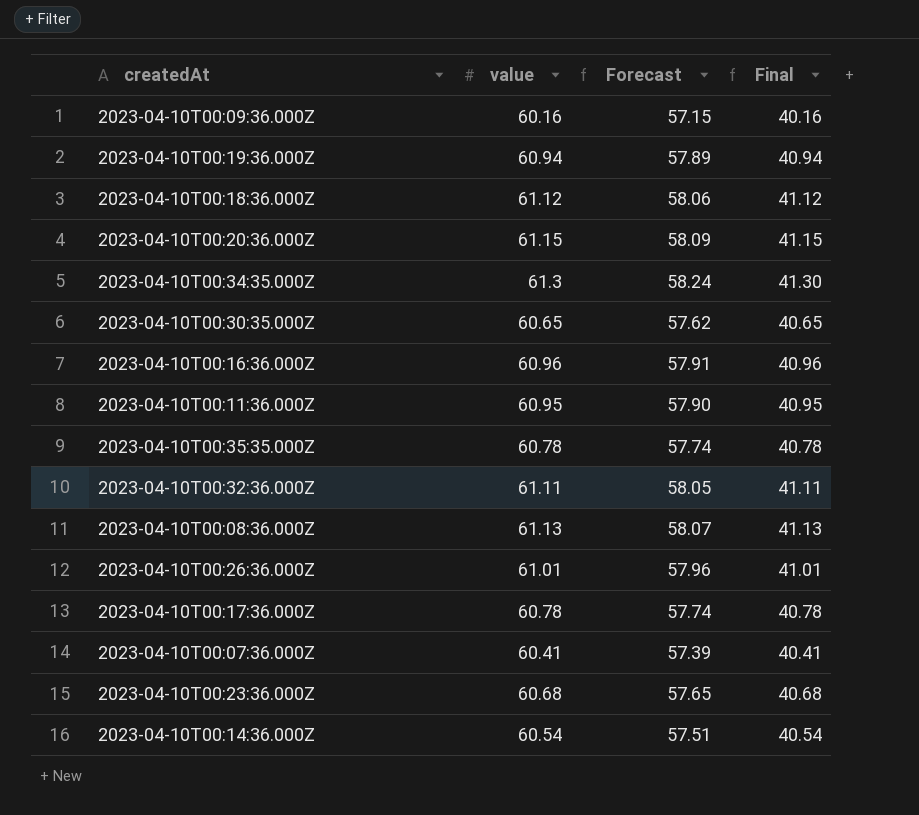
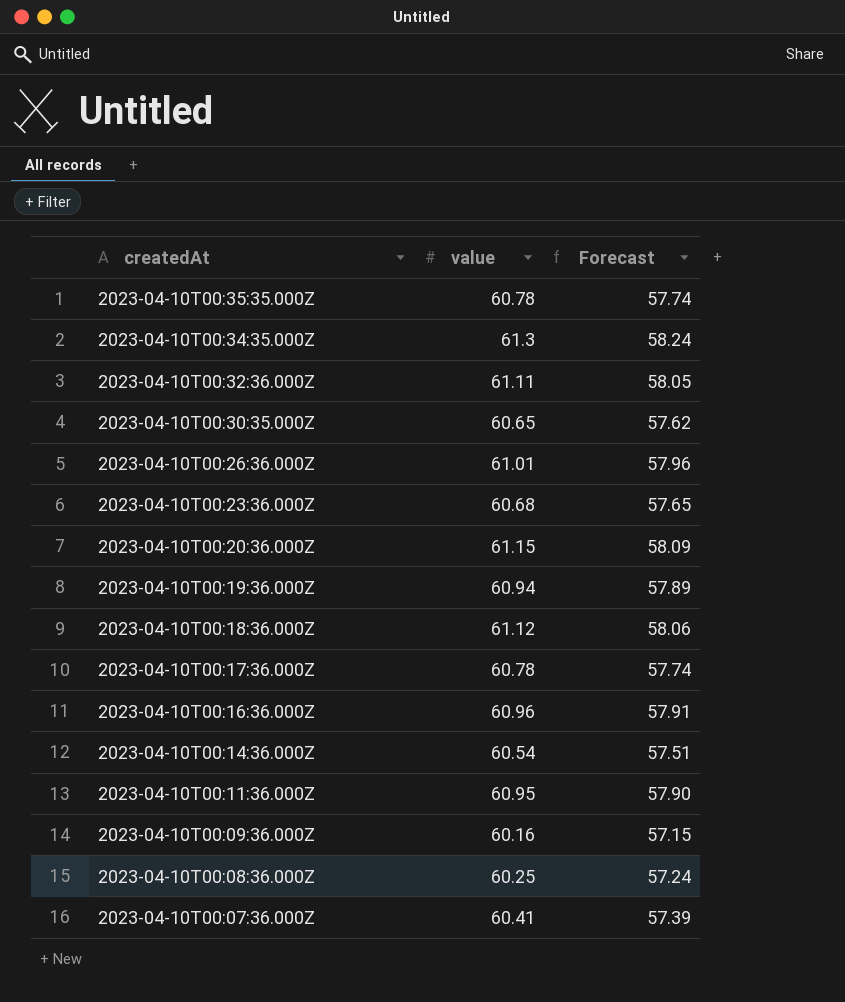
row order: none -> createdAt descending
column Final | formula: [value] - 20 -> none
2023-04-10T00:08:36.000Z | value: 61.13 -> 60.25
2023-04-10T00:08:36.000Z | Forecast: 58.07 -> 57.24

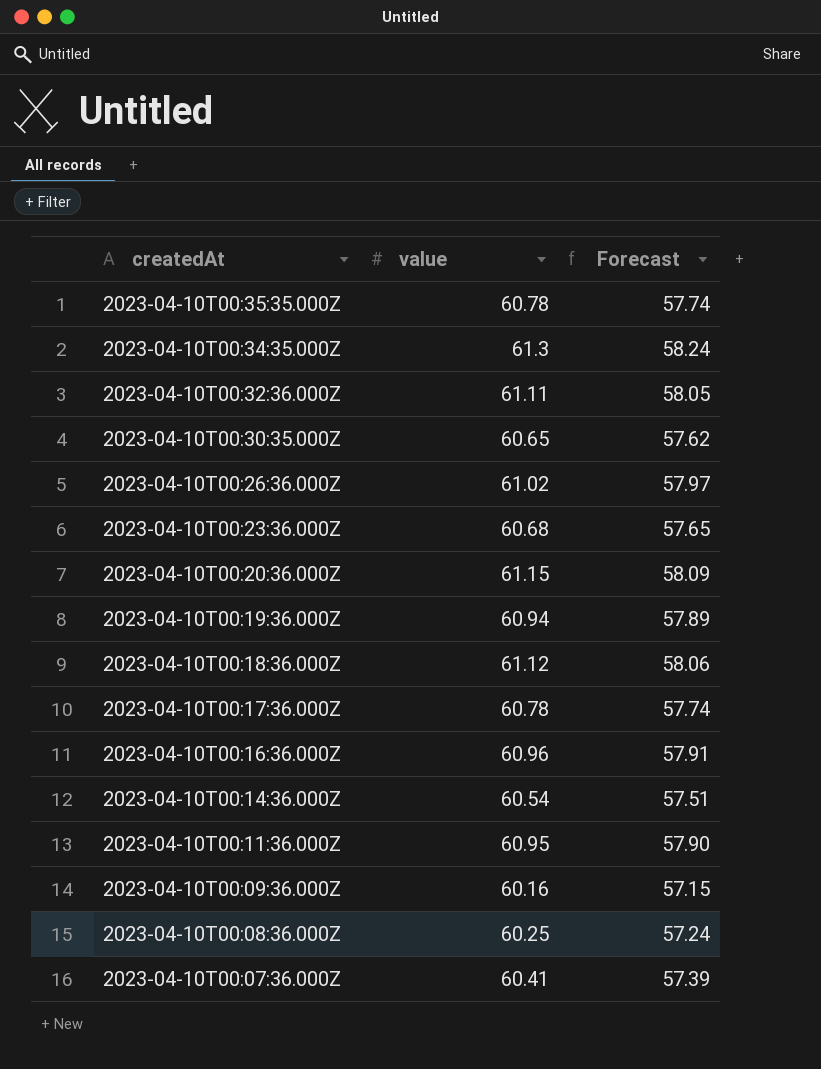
2023-04-10T00:26:36.000Z | value: 61.01 -> 61.02
2023-04-10T00:26:36.000Z | Forecast: 57.96 -> 57.97

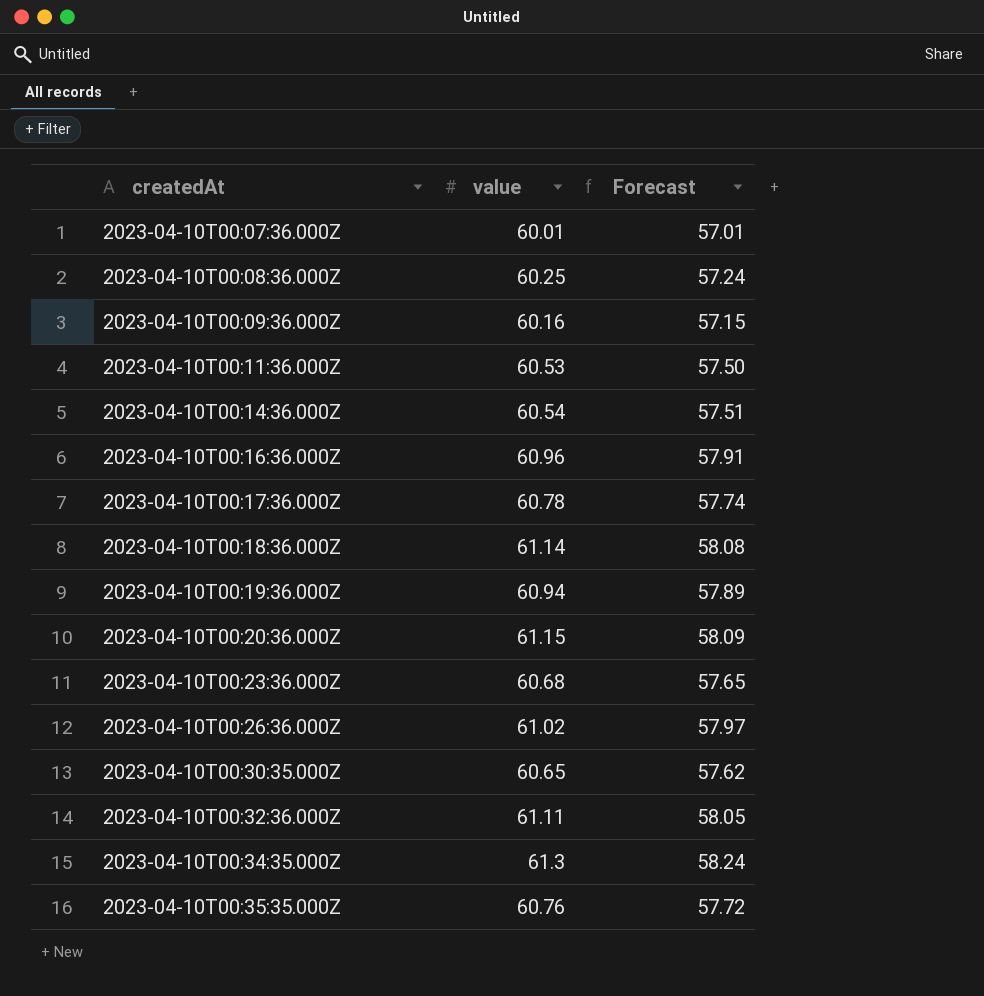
row order: createdAt descending -> createdAt ascending
2023-04-10T00:07:36.000Z | value: 60.41 -> 60.01
2023-04-10T00:07:36.000Z | Forecast: 57.39 -> 57.01
2023-04-10T00:11:36.000Z | value: 60.95 -> 60.53
2023-04-10T00:11:36.000Z | Forecast: 57.90 -> 57.50
2023-04-10T00:18:36.000Z | value: 61.12 -> 61.14
2023-04-10T00:18:36.000Z | Forecast: 58.06 -> 58.08
2023-04-10T00:35:35.000Z | value: 60.78 -> 60.76
2023-04-10T00:35:35.000Z | Forecast: 57.74 -> 57.72

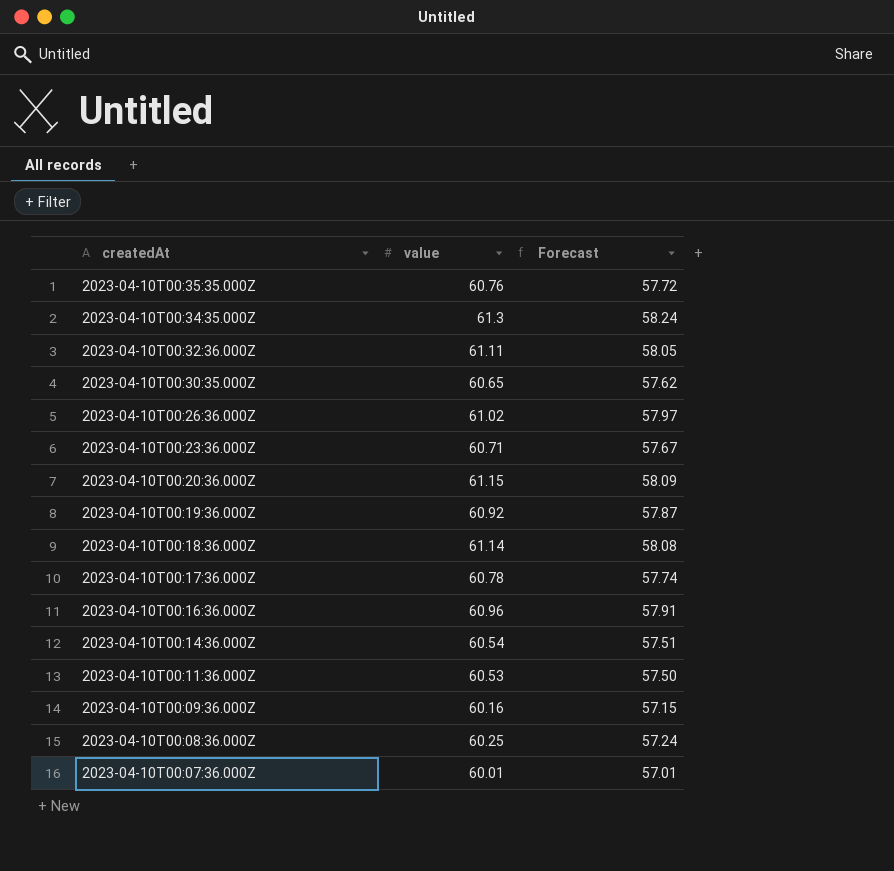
row order: createdAt ascending -> createdAt descending
2023-04-10T00:23:36.000Z | value: 60.68 -> 60.71
2023-04-10T00:23:36.000Z | Forecast: 57.65 -> 57.67
2023-04-10T00:19:36.000Z | value: 60.94 -> 60.92
2023-04-10T00:19:36.000Z | Forecast: 57.89 -> 57.87

